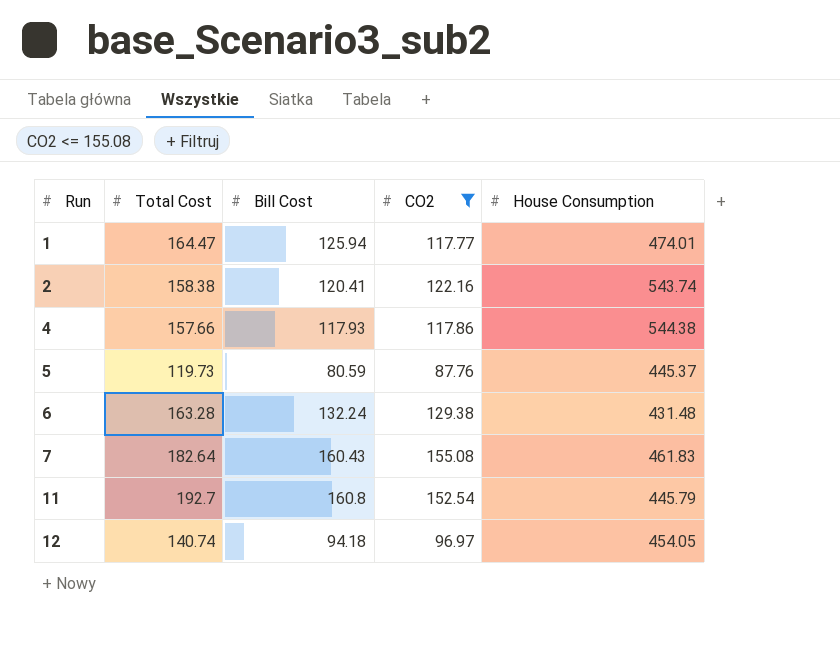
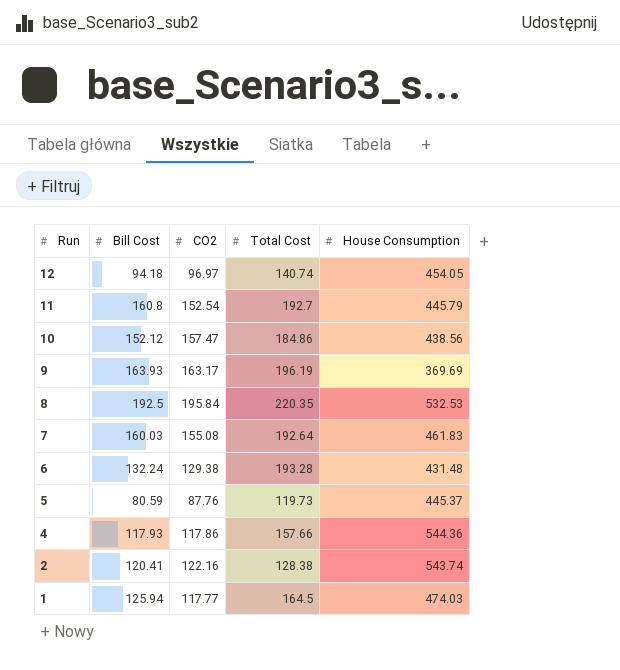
filter: CO2 <= 155.08 -> none
row order: Run ascending -> Run descending
column Total Cost | position: 2 -> 4
7 | Bill Cost: 160.43 -> 160.03
7 | Total Cost: 182.64 -> 192.64
6 | Total Cost: 163.28 -> 193.28
4 | House Consumption: 544.38 -> 544.36
2 | Total Cost: 158.38 -> 128.38
1 | Total Cost: 164.47 -> 164.5
1 | House Consumption: 474.01 -> 474.03

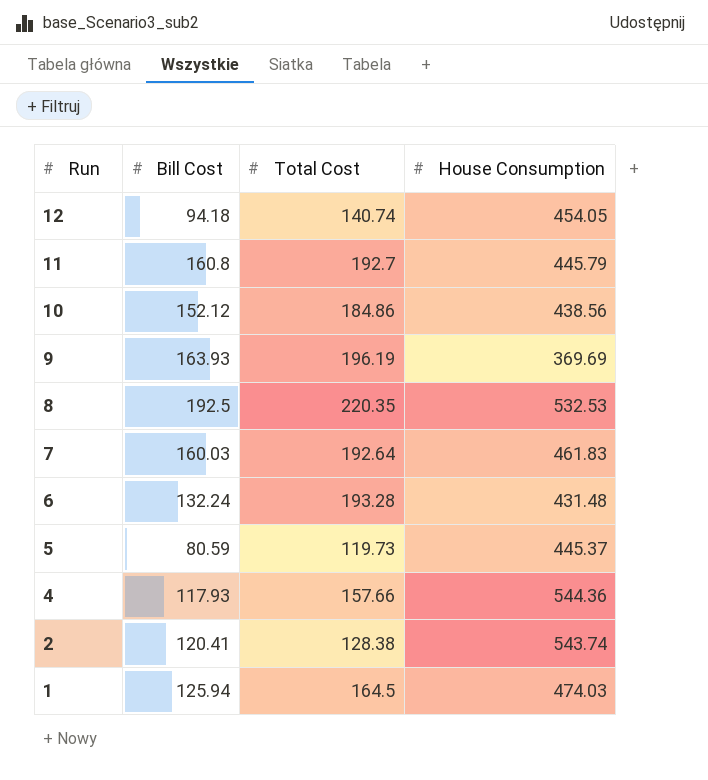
column CO2 | position: 3 -> none

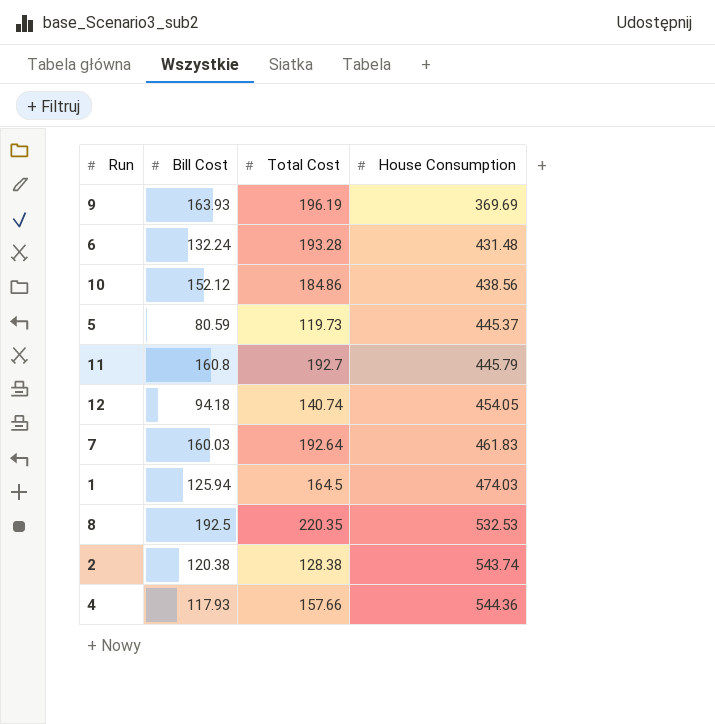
row order: Run descending -> House Consumption ascending
2 | Bill Cost: 120.41 -> 120.38

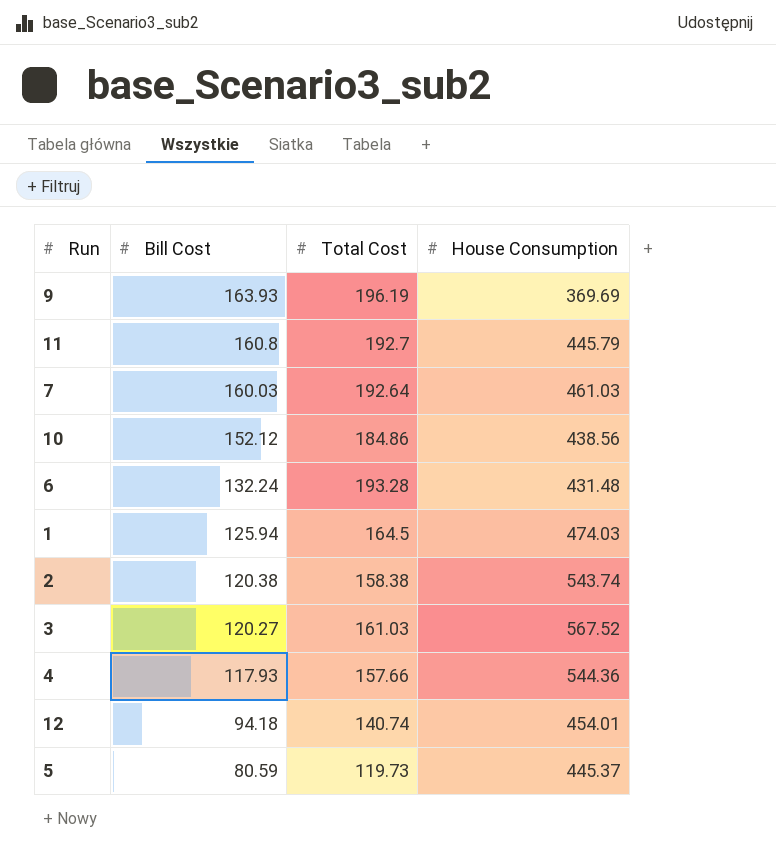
row order: House Consumption ascending -> Bill Cost descending
row 8: 192.5 | 220.35 | 532.53 -> none
7 | House Consumption: 461.83 -> 461.03
2 | Total Cost: 128.38 -> 158.38
row 3: none -> 120.27 | 161.03 | 567.52
12 | House Consumption: 454.05 -> 454.01

